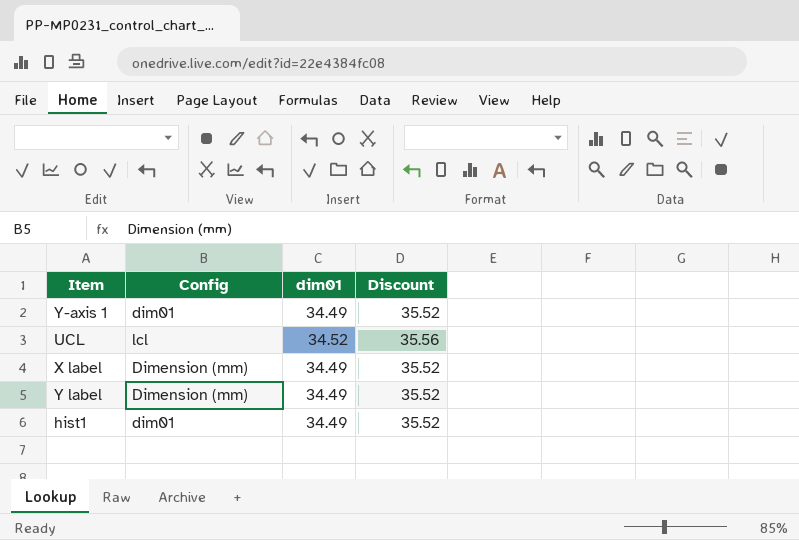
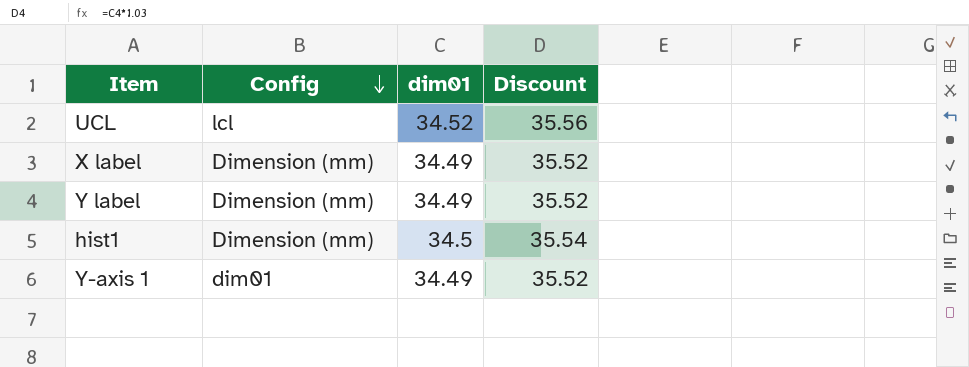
row order: none -> Config descending
hist1 | Config: dim01 -> Dimension (mm)
hist1 | dim01: 34.49 -> 34.5
hist1 | Discount: 35.52 -> 35.54

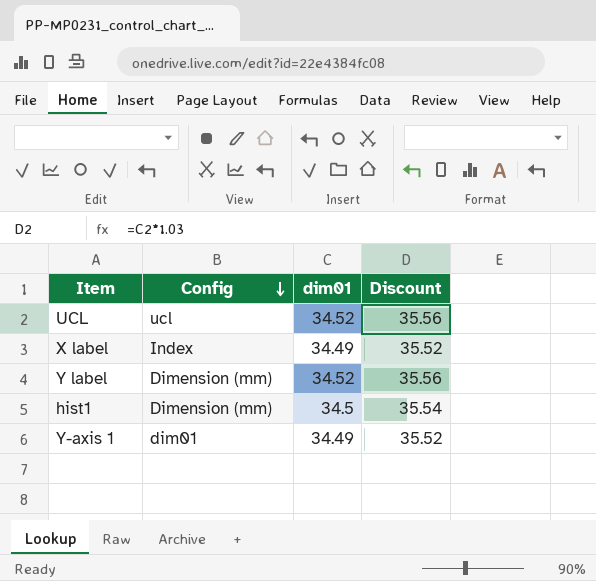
UCL | Config: lcl -> ucl
X label | Config: Dimension (mm) -> Index
Y label | dim01: 34.49 -> 34.52
Y label | Discount: 35.52 -> 35.56

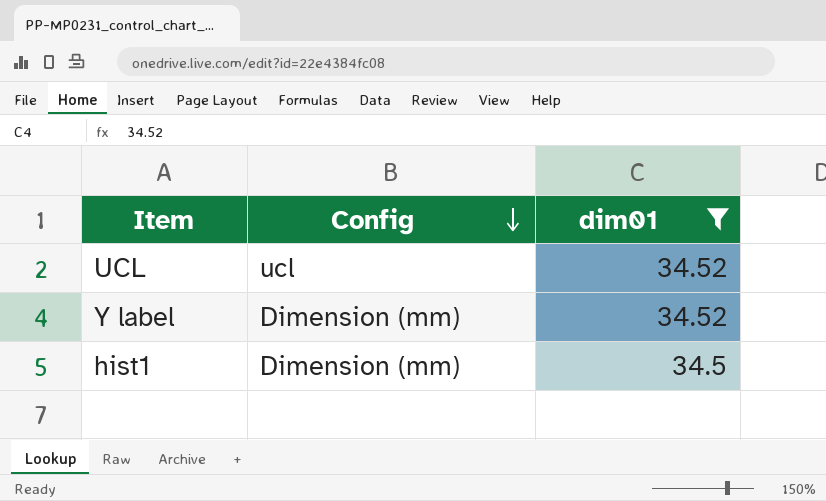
filter: none -> dim01 != 34.49
column Discount | formula: [dim01] * 1.03 -> none

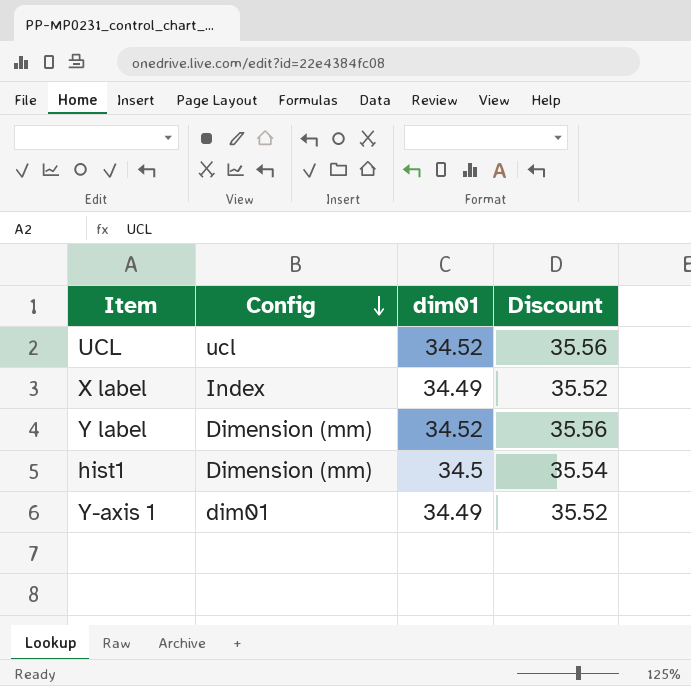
filter: dim01 != 34.49 -> none
column Discount | formula: none -> [dim01] * 1.03

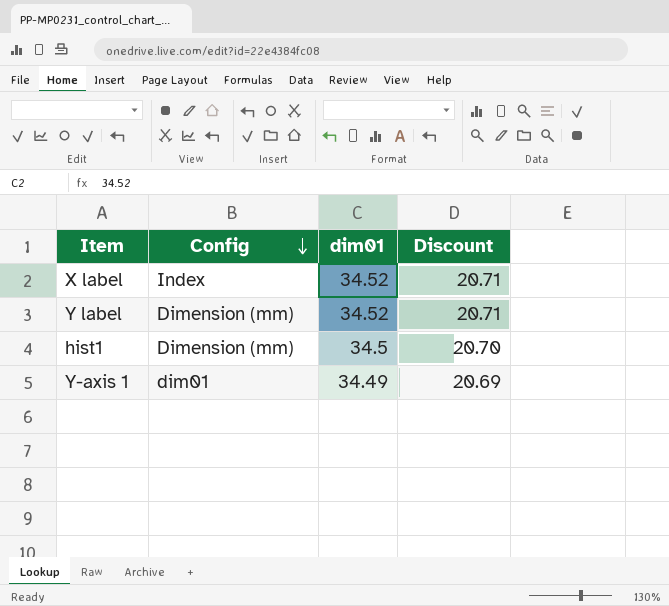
column Discount | formula: [dim01] * 1.03 -> [dim01] * 0.6
row UCL: ucl | 34.52 | 35.56 -> none
X label | dim01: 34.49 -> 34.52

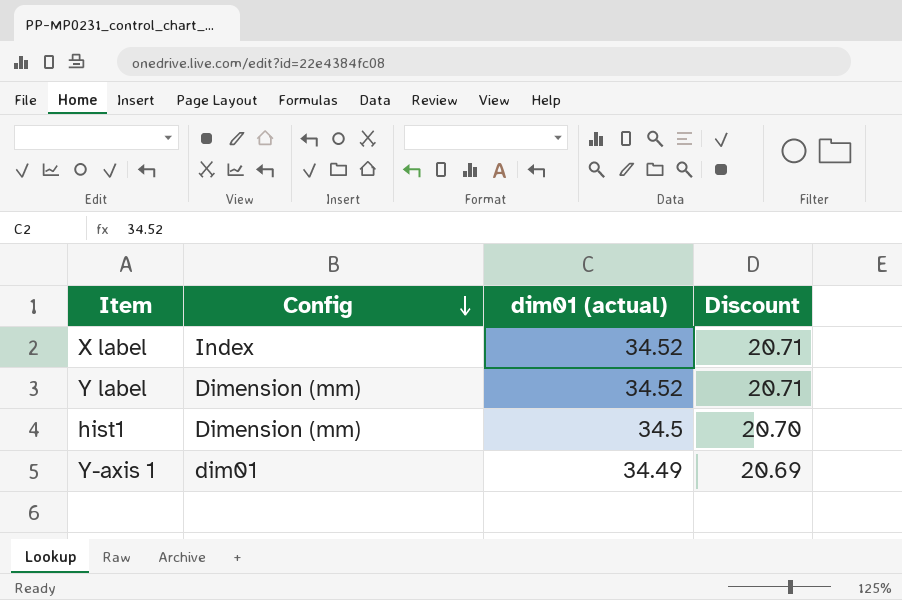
column name: dim01 -> dim01 (actual)

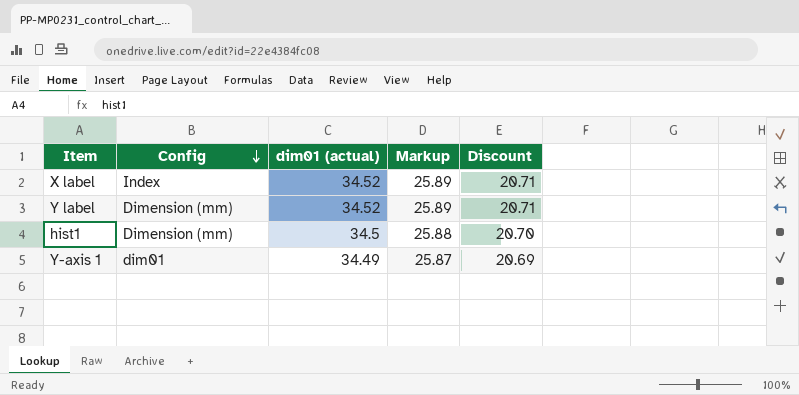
column Markup | formula: none -> [dim01 (actual)] * 0.75

